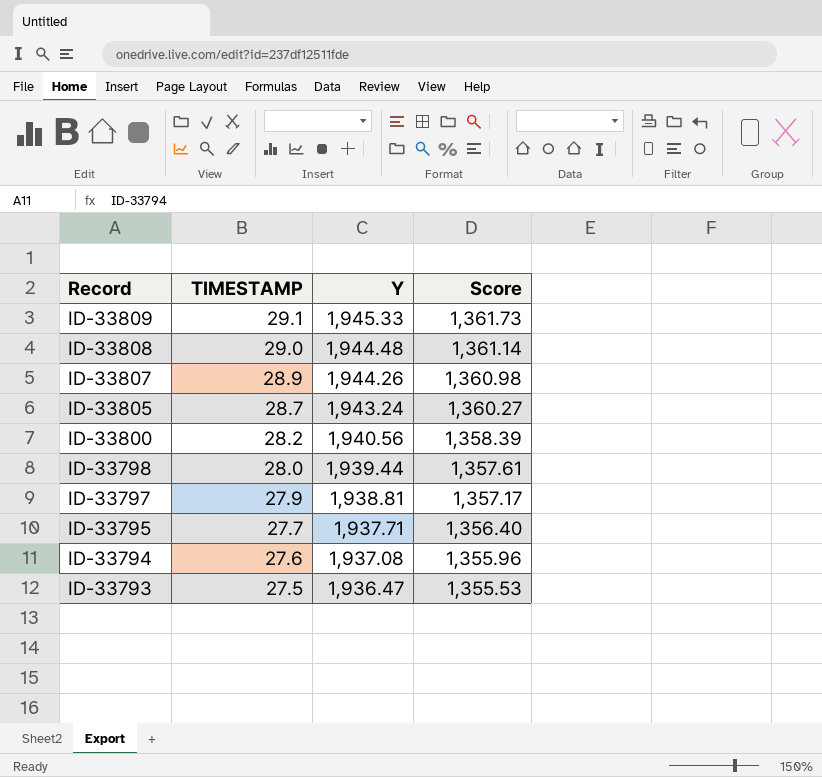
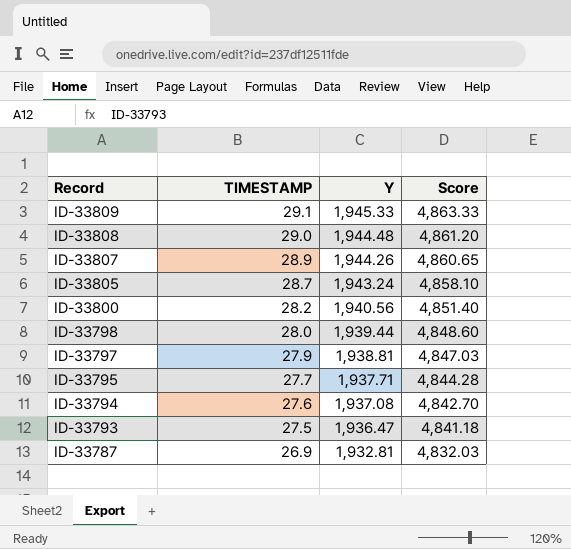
column Score | formula: [Y] * 0.7 -> [Y] * 2.5
row ID-33787: none -> 26.9 | 1,932.81 | 4,832.03

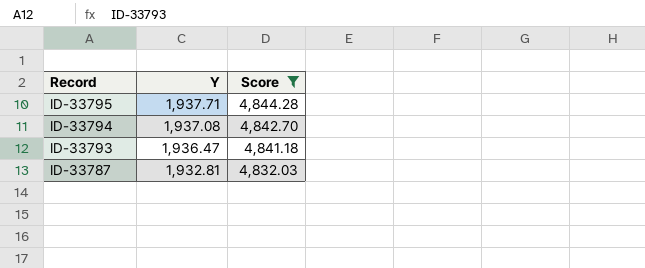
filter: none -> Score <= 4,844.28
column TIMESTAMP | position: 2 -> none

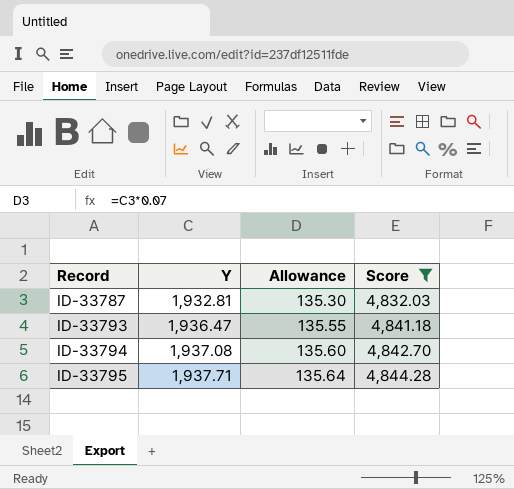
row order: Record descending -> Record ascending
column Allowance | formula: none -> [Y] * 0.07

